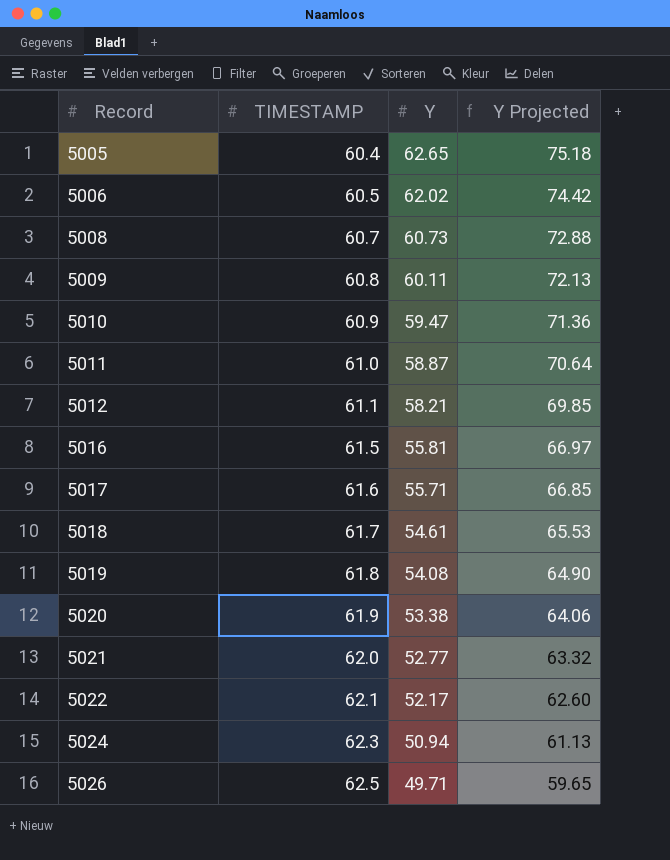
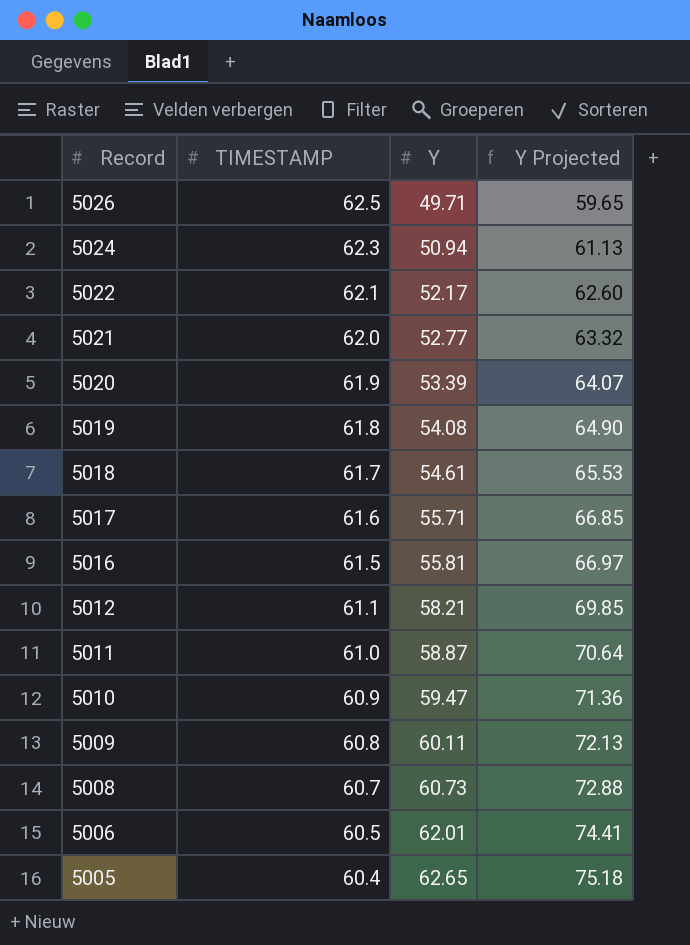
row order: Record ascending -> Record descending
5020 | Y: 53.38 -> 53.39
5020 | Y Projected: 64.06 -> 64.07
5006 | Y: 62.02 -> 62.01
5006 | Y Projected: 74.42 -> 74.41

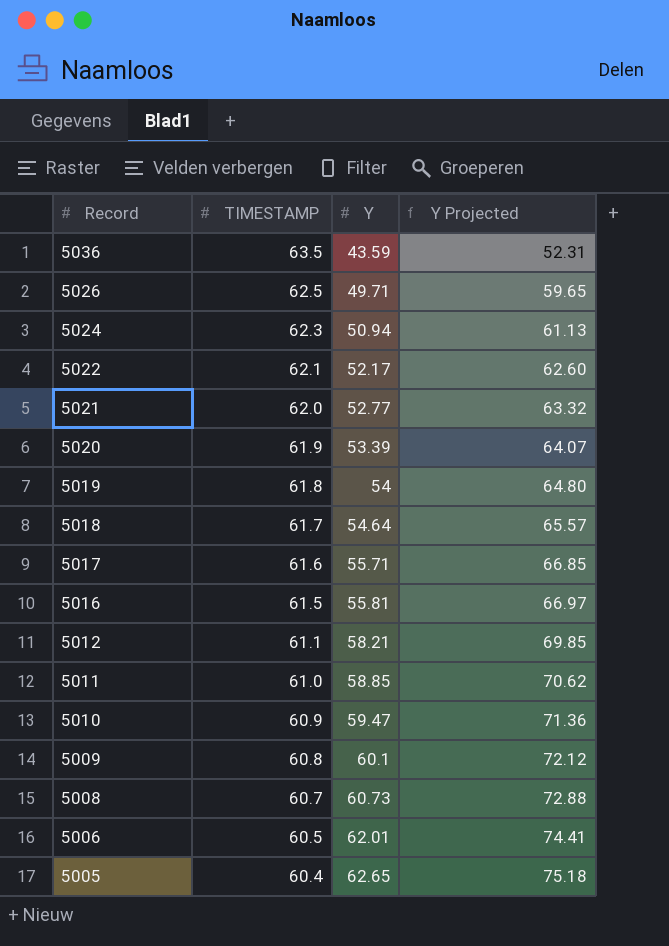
row 5036: none -> 63.5 | 43.59 | 52.31
5019 | Y: 54.08 -> 54
5019 | Y Projected: 64.90 -> 64.80
5018 | Y: 54.61 -> 54.64
5018 | Y Projected: 65.53 -> 65.57
5011 | Y: 58.87 -> 58.85
5011 | Y Projected: 70.64 -> 70.62
5009 | Y: 60.11 -> 60.1
5009 | Y Projected: 72.13 -> 72.12

